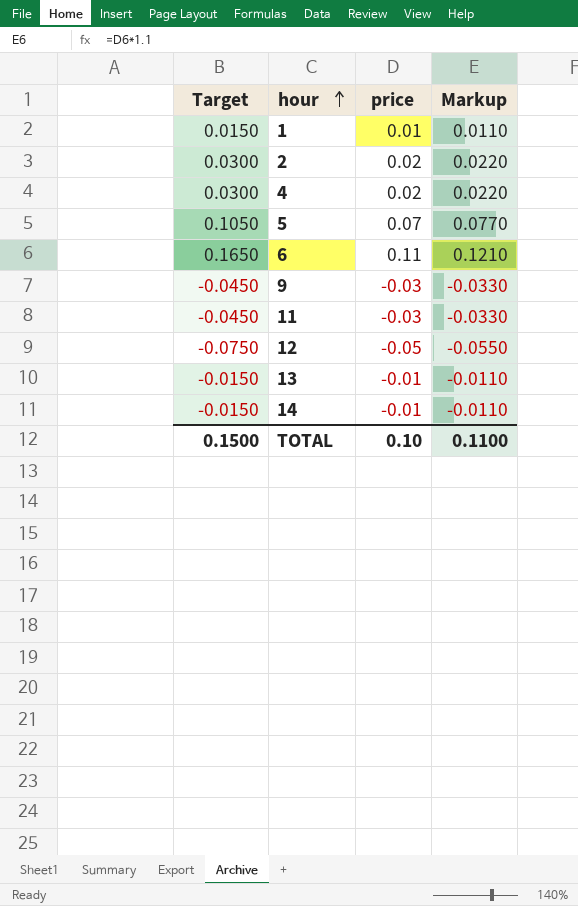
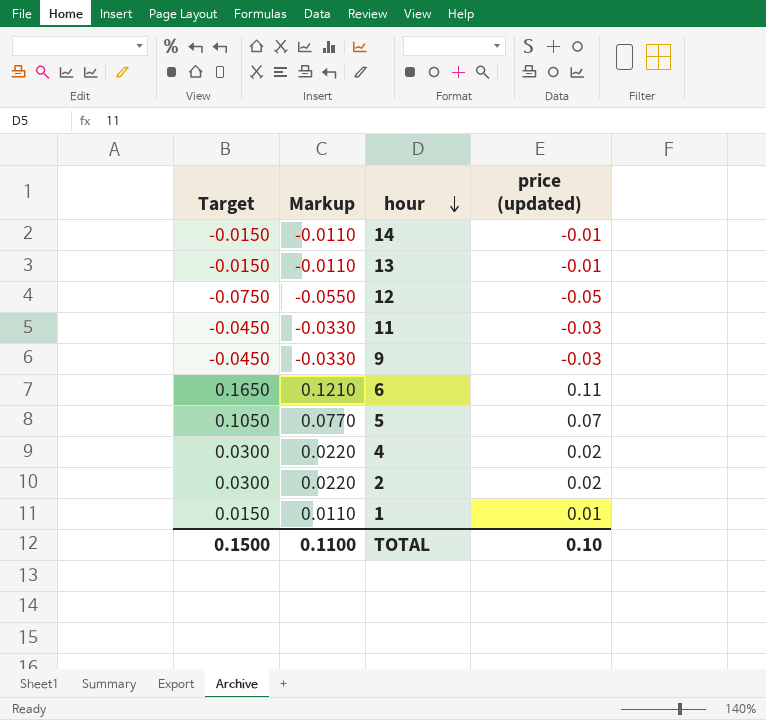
row order: hour ascending -> hour descending
column Markup | position: 4 -> 2
column name: price -> price (updated)

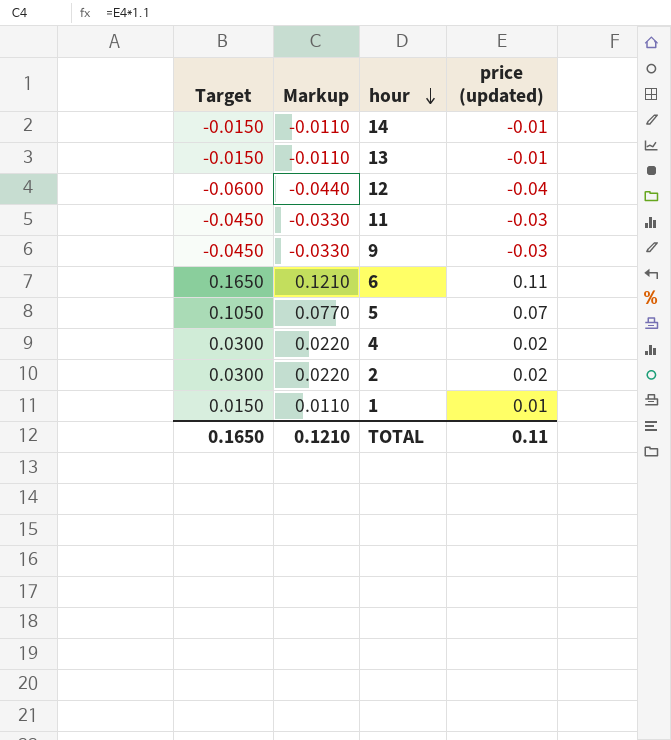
12 | Target: -0.0750 -> -0.0600
12 | Markup: -0.0550 -> -0.0440
12 | price (updated): -0.05 -> -0.04
TOTAL | Target: 0.1500 -> 0.1650
TOTAL | Markup: 0.1100 -> 0.1210
TOTAL | price (updated): 0.10 -> 0.11

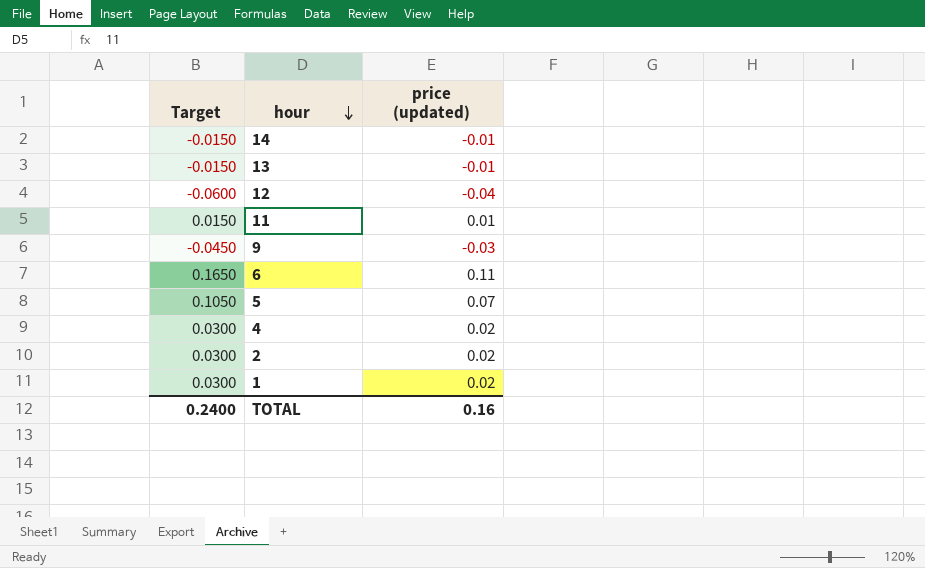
column Markup | formula: [price (updated)] * 1.1 -> none
11 | Target: -0.0450 -> 0.0150
11 | price (updated): -0.03 -> 0.01
1 | Target: 0.0150 -> 0.0300
1 | price (updated): 0.01 -> 0.02
TOTAL | Target: 0.1650 -> 0.2400
TOTAL | price (updated): 0.11 -> 0.16

